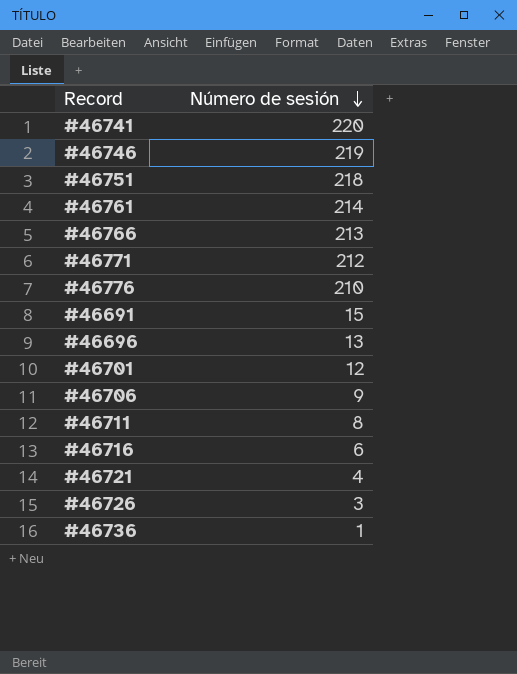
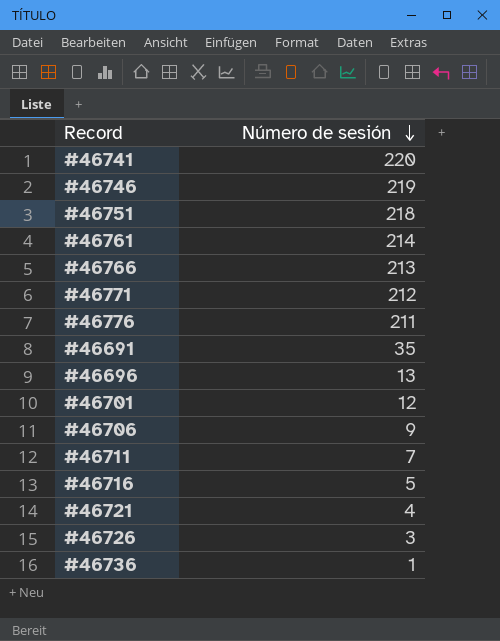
#46776 | Número de sesión: 210 -> 211
#46691 | Número de sesión: 15 -> 35
#46711 | Número de sesión: 8 -> 7
#46716 | Número de sesión: 6 -> 5

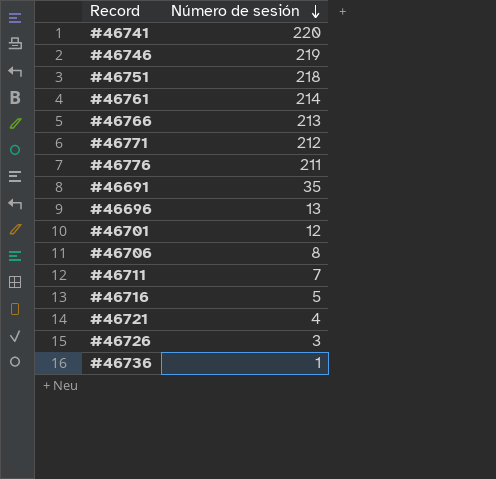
#46706 | Número de sesión: 9 -> 8

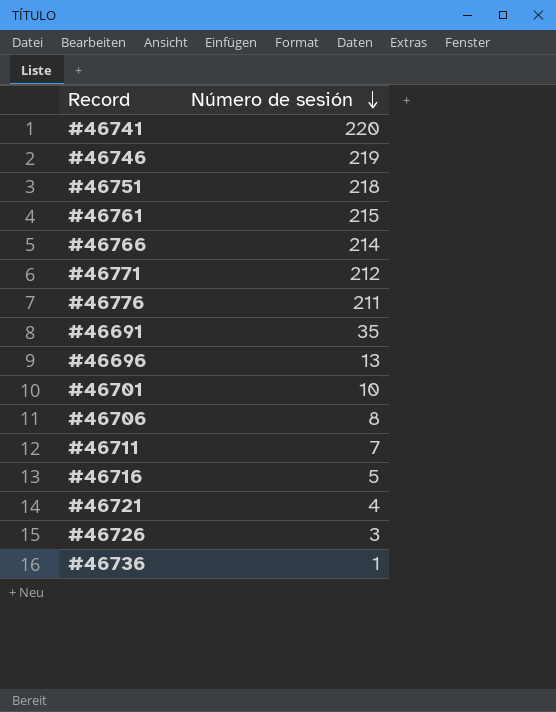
#46761 | Número de sesión: 214 -> 215
#46766 | Número de sesión: 213 -> 214
#46701 | Número de sesión: 12 -> 10

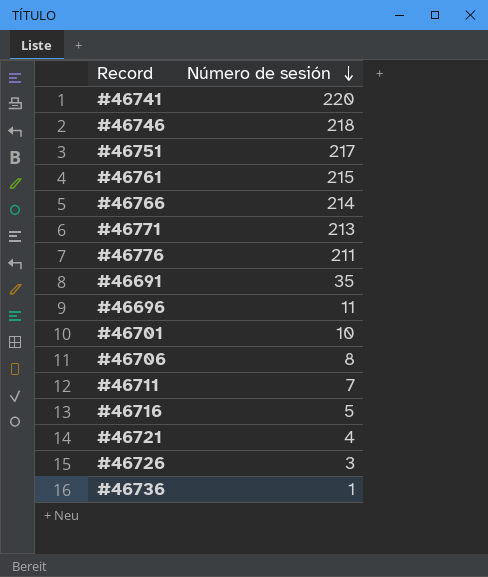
#46746 | Número de sesión: 219 -> 218
#46751 | Número de sesión: 218 -> 217
#46771 | Número de sesión: 212 -> 213
#46696 | Número de sesión: 13 -> 11

